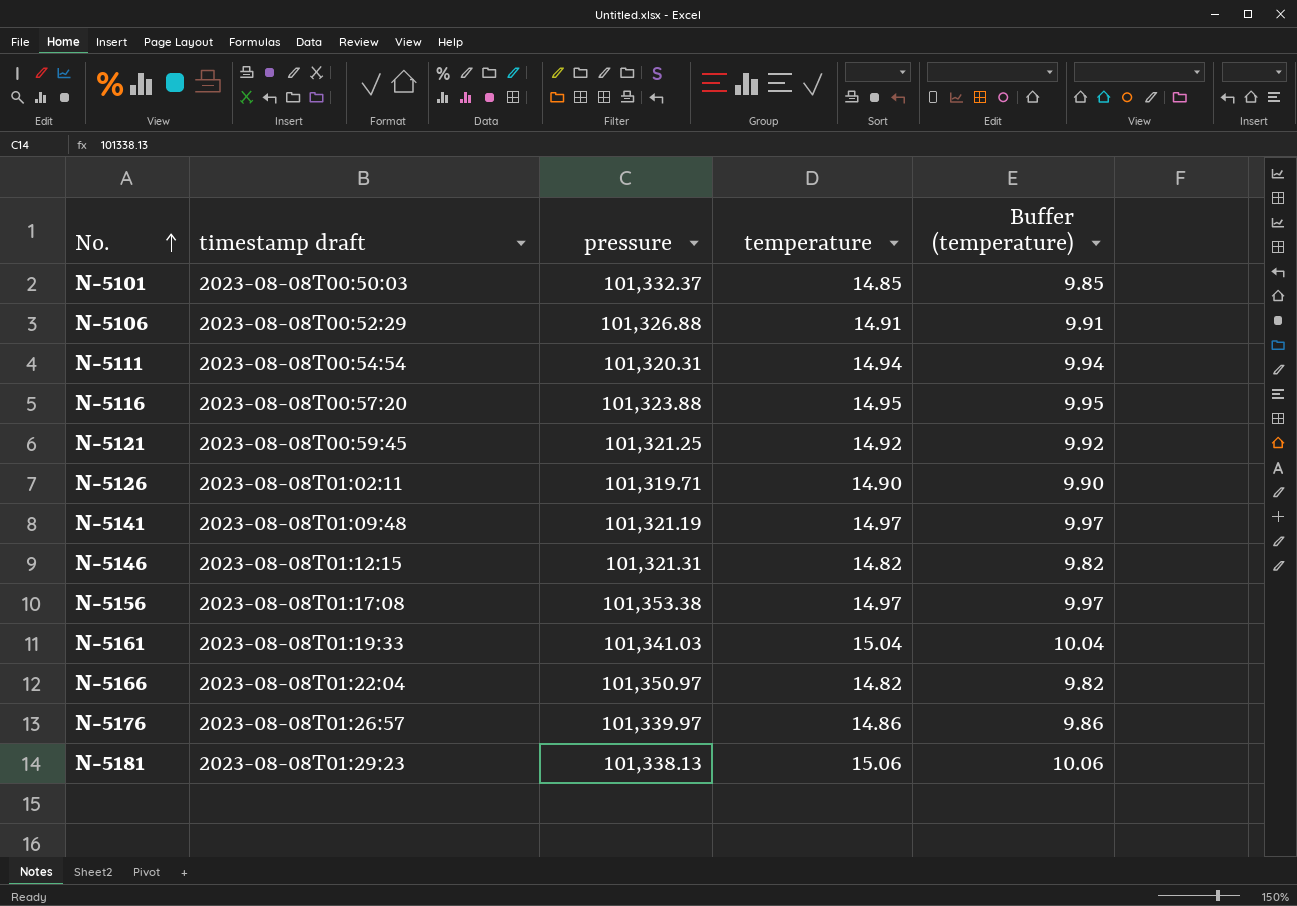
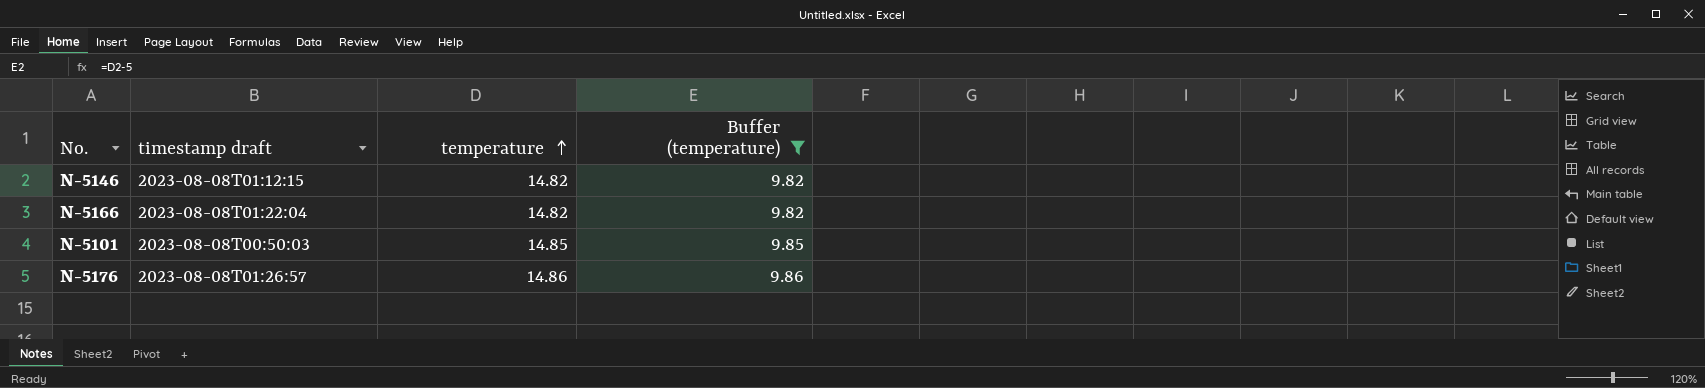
filter: none -> Buffer (temperature) <= 9.86
row order: No. ascending -> temperature ascending
column pressure | position: 3 -> none

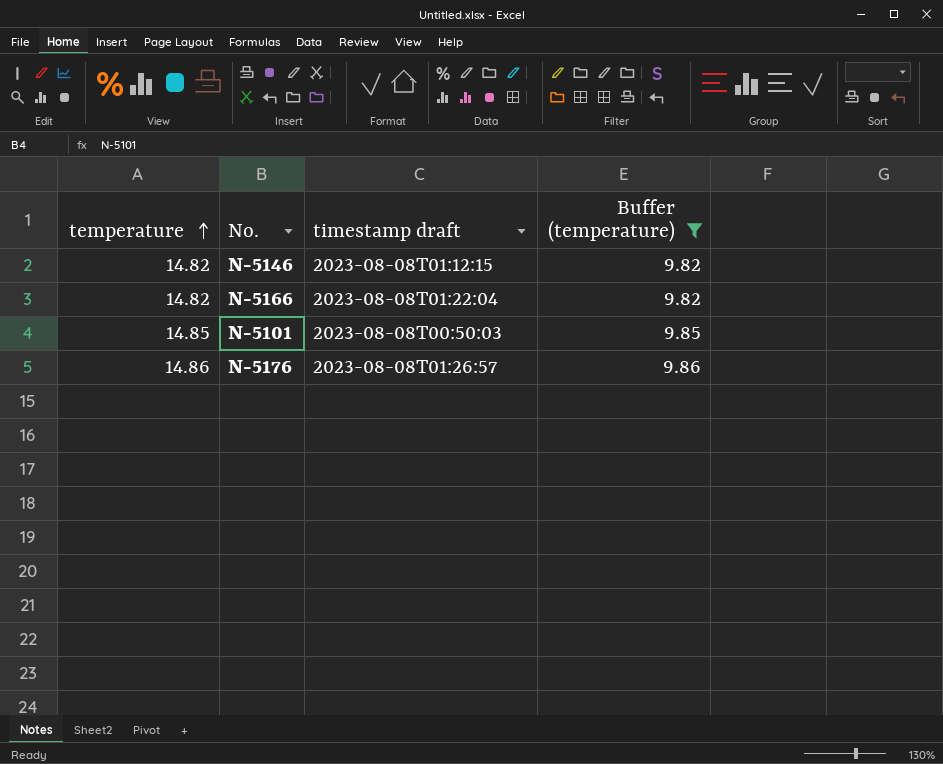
column temperature | position: 3 -> 1

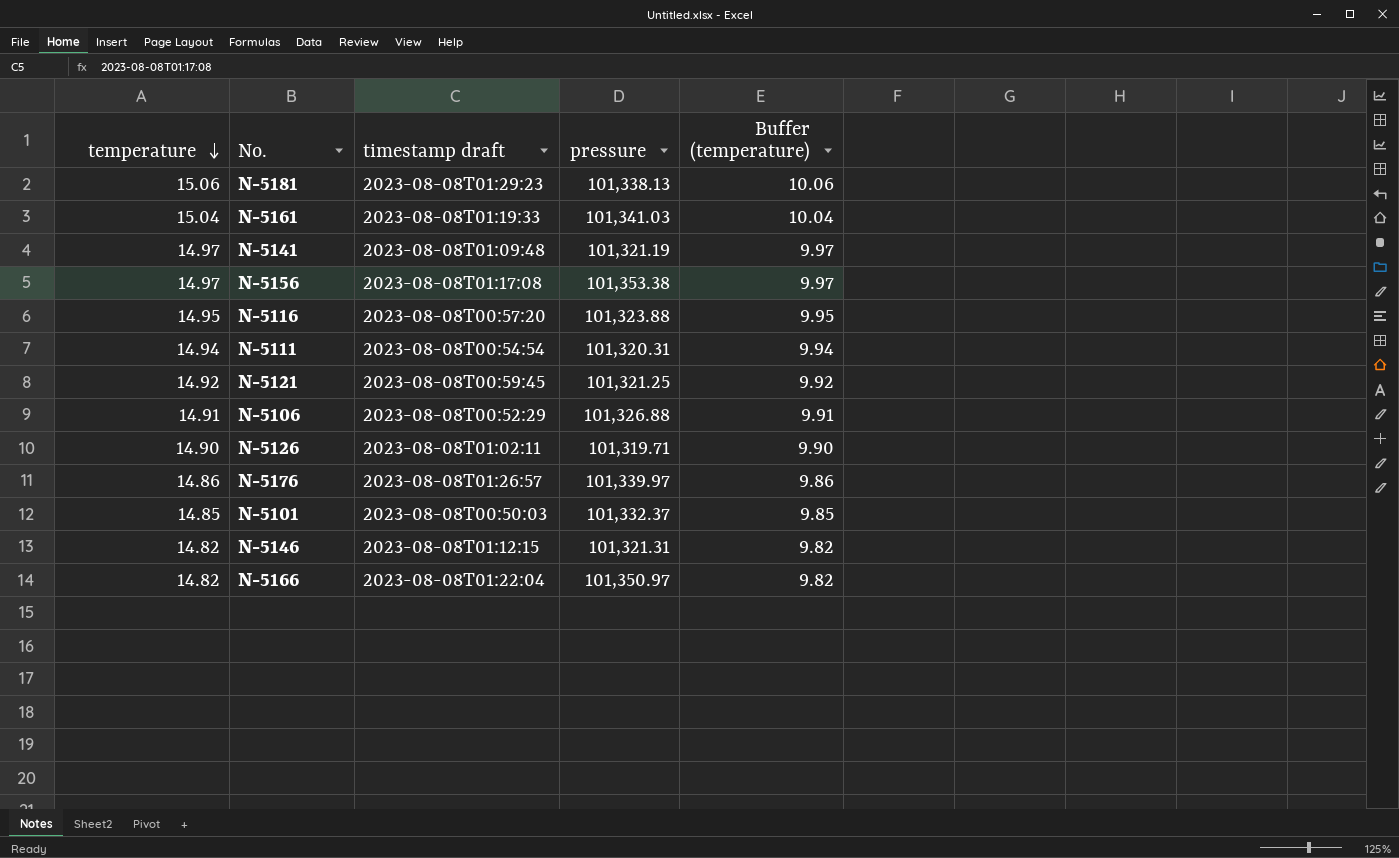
filter: Buffer (temperature) <= 9.86 -> none
row order: temperature ascending -> temperature descending
column pressure | position: none -> 4

